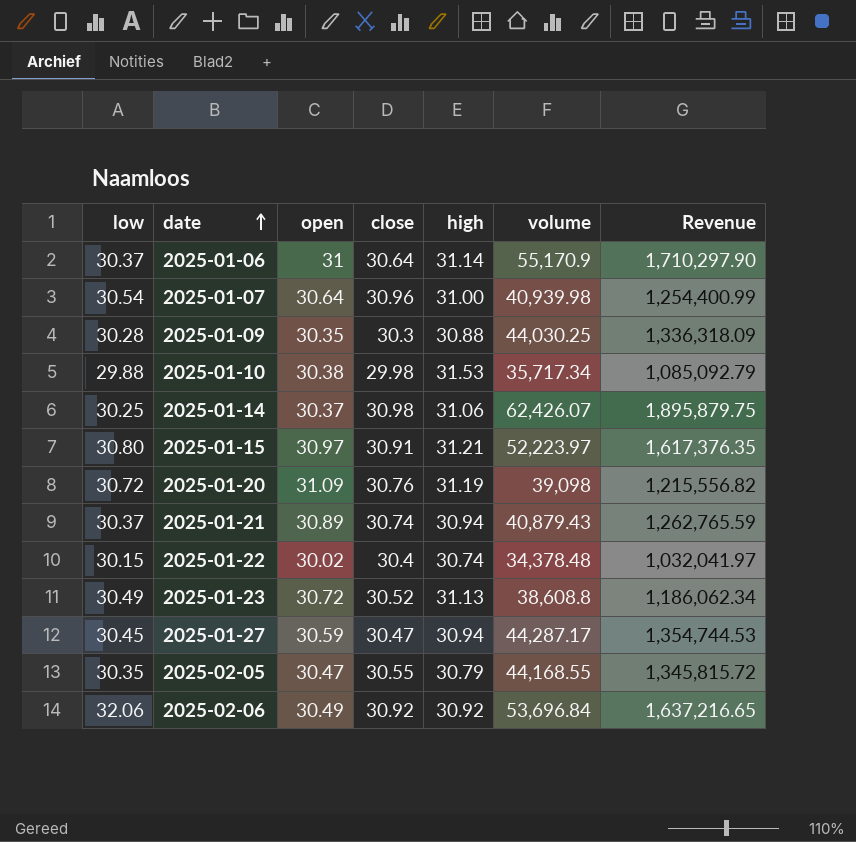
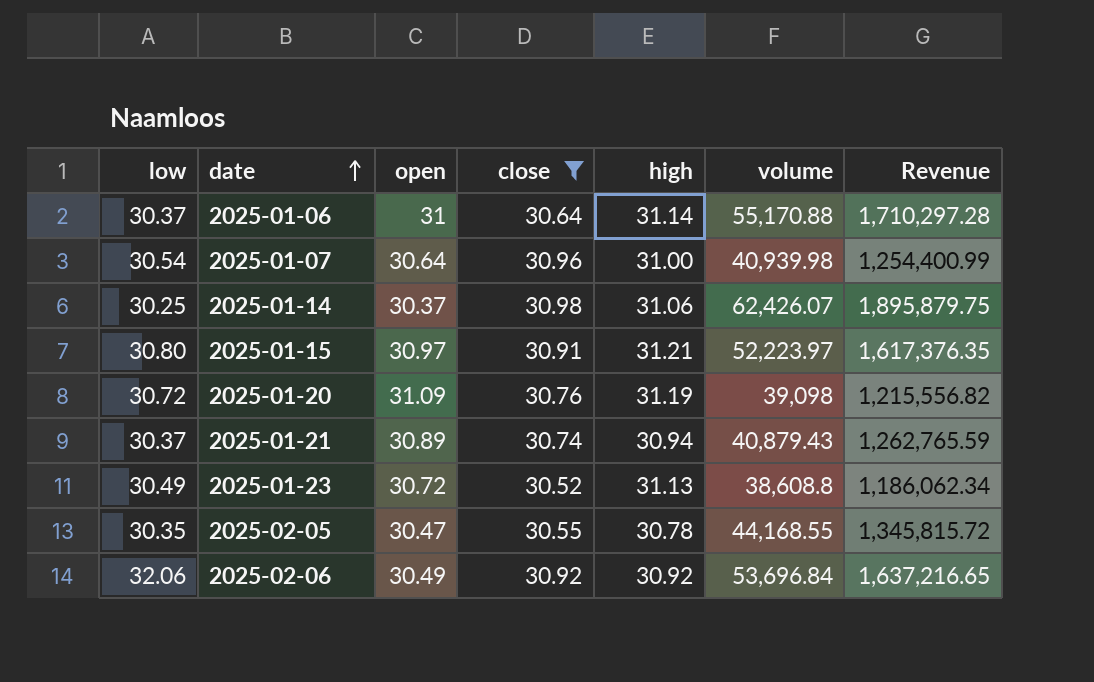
filter: none -> close >= 30.52
2025-01-06 | volume: 55,170.9 -> 55,170.88
2025-01-06 | Revenue: 1,710,297.90 -> 1,710,297.28
2025-02-05 | high: 30.79 -> 30.78

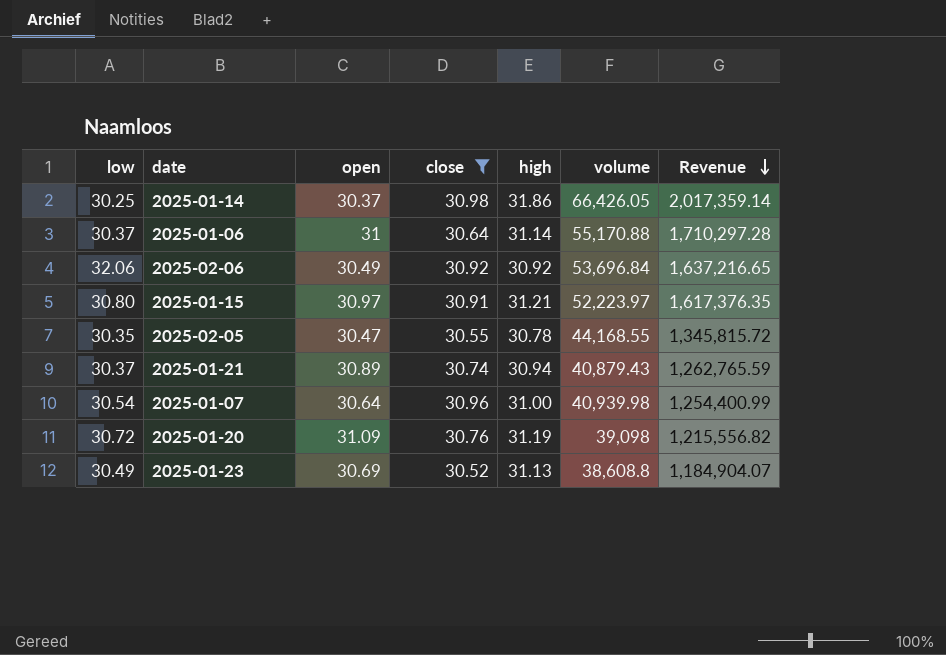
row order: date ascending -> Revenue descending
2025-01-14 | high: 31.06 -> 31.86
2025-01-14 | volume: 62,426.07 -> 66,426.05
2025-01-14 | Revenue: 1,895,879.75 -> 2,017,359.14
2025-01-23 | open: 30.72 -> 30.69
2025-01-23 | Revenue: 1,186,062.34 -> 1,184,904.07

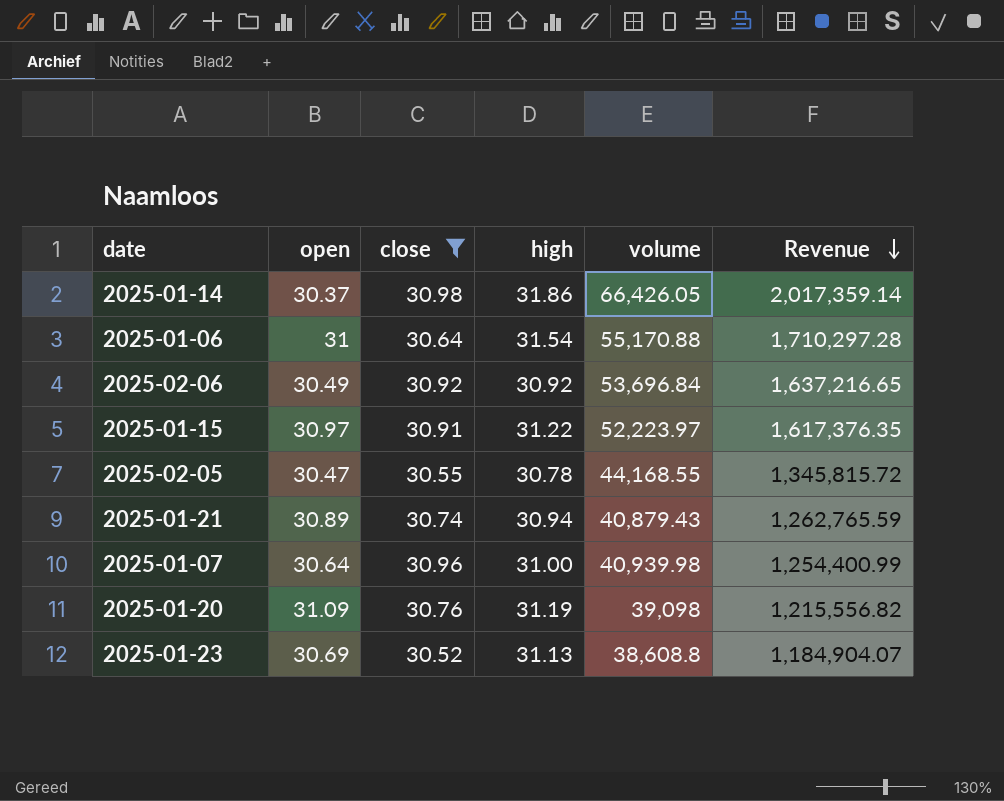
column low | position: 1 -> none
2025-01-06 | high: 31.14 -> 31.54
2025-01-15 | high: 31.21 -> 31.22

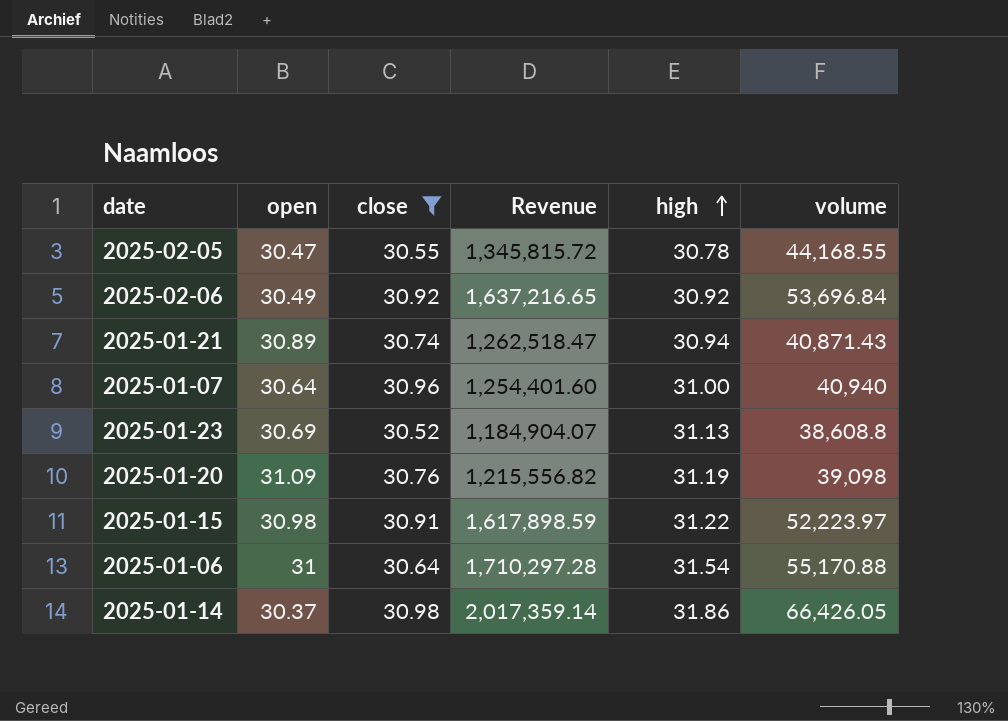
row order: Revenue descending -> high ascending
column Revenue | position: 6 -> 4
2025-01-21 | Revenue: 1,262,765.59 -> 1,262,518.47
2025-01-21 | volume: 40,879.43 -> 40,871.43
2025-01-07 | Revenue: 1,254,400.99 -> 1,254,401.60
2025-01-07 | volume: 40,939.98 -> 40,940
2025-01-15 | open: 30.97 -> 30.98
2025-01-15 | Revenue: 1,617,376.35 -> 1,617,898.59

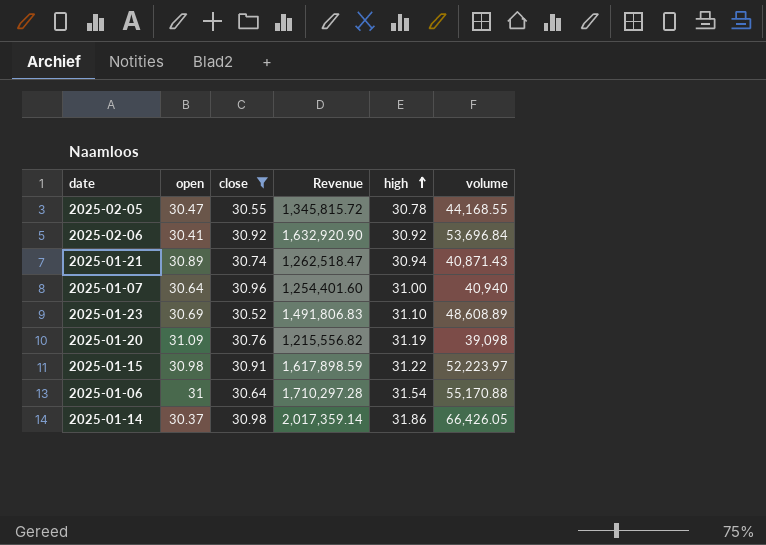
2025-02-06 | open: 30.49 -> 30.41
2025-02-06 | Revenue: 1,637,216.65 -> 1,632,920.90
2025-01-23 | Revenue: 1,184,904.07 -> 1,491,806.83
2025-01-23 | high: 31.13 -> 31.10
2025-01-23 | volume: 38,608.8 -> 48,608.89

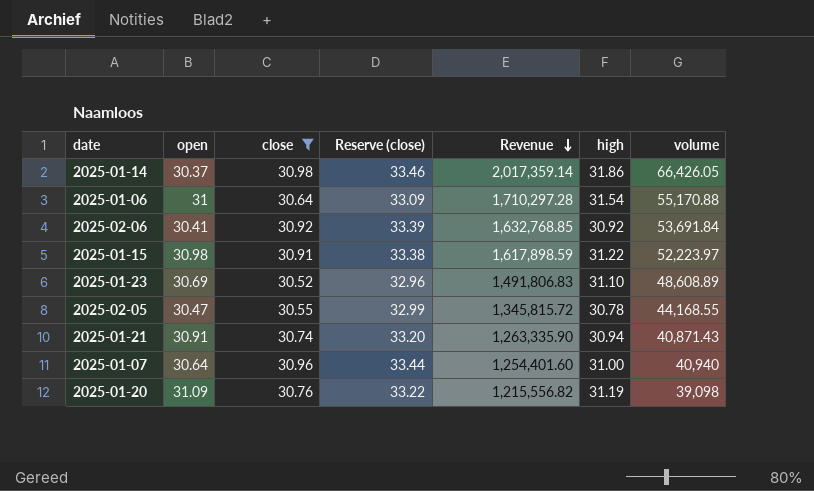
row order: high ascending -> Revenue descending
column Reserve (close) | formula: none -> [close] * 1.08
2025-02-06 | Revenue: 1,632,920.90 -> 1,632,768.85
2025-02-06 | volume: 53,696.84 -> 53,691.84
2025-01-21 | open: 30.89 -> 30.91
2025-01-21 | Revenue: 1,262,518.47 -> 1,263,335.90

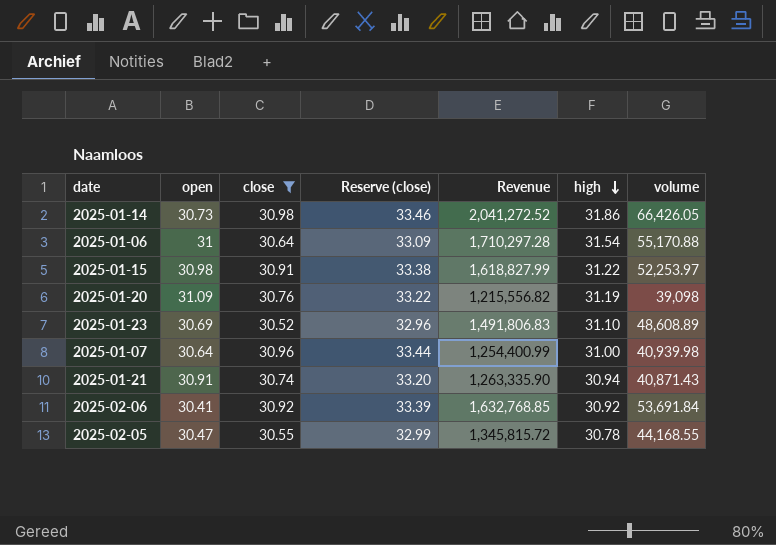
row order: Revenue descending -> high descending
2025-01-14 | open: 30.37 -> 30.73
2025-01-14 | Revenue: 2,017,359.14 -> 2,041,272.52
2025-01-15 | Revenue: 1,617,898.59 -> 1,618,827.99
2025-01-15 | volume: 52,223.97 -> 52,253.97
2025-01-07 | Revenue: 1,254,401.60 -> 1,254,400.99
2025-01-07 | volume: 40,940 -> 40,939.98

